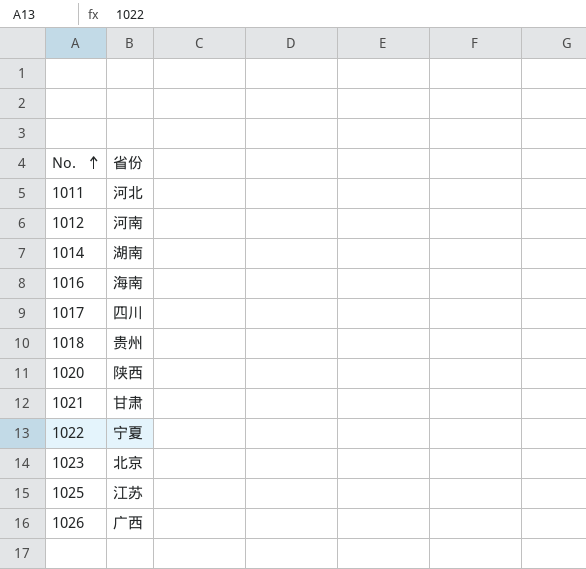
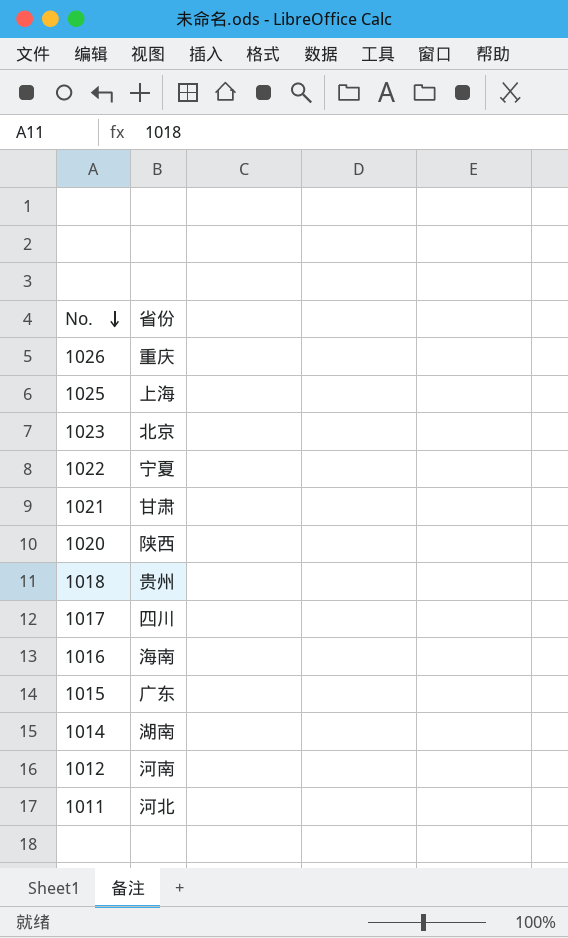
row order: No. ascending -> No. descending
1026 | 省份: 广西 -> 重庆
1025 | 省份: 江苏 -> 上海
row 1015: none -> 广东

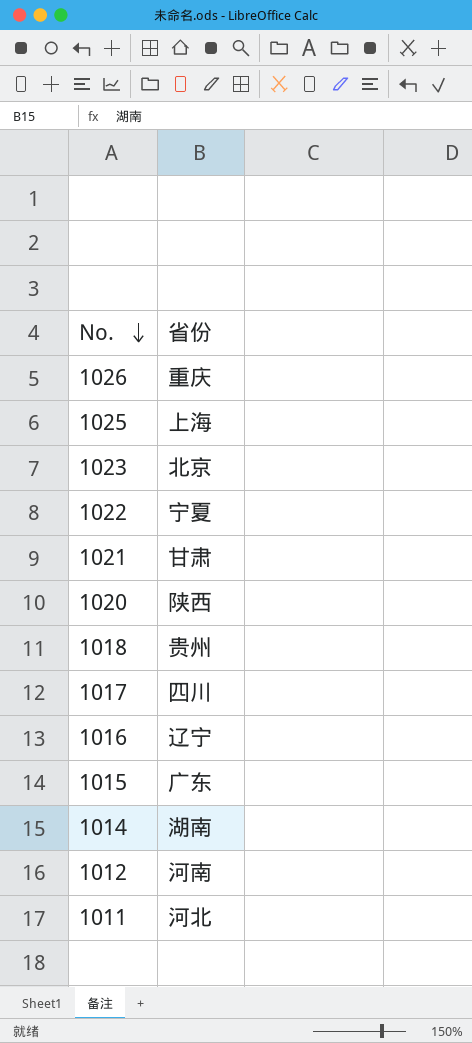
1016 | 省份: 海南 -> 辽宁

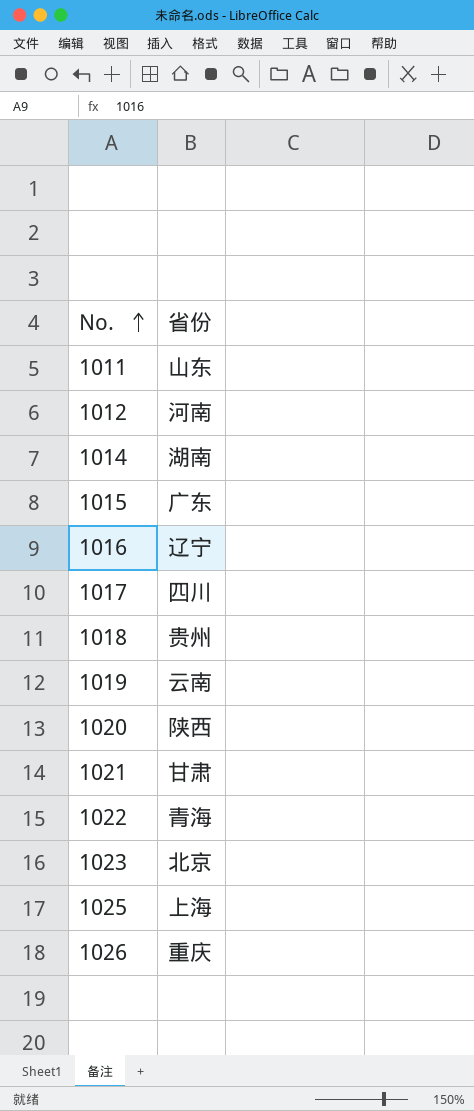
row order: No. descending -> No. ascending
1011 | 省份: 河北 -> 山东
row 1019: none -> 云南
1022 | 省份: 宁夏 -> 青海

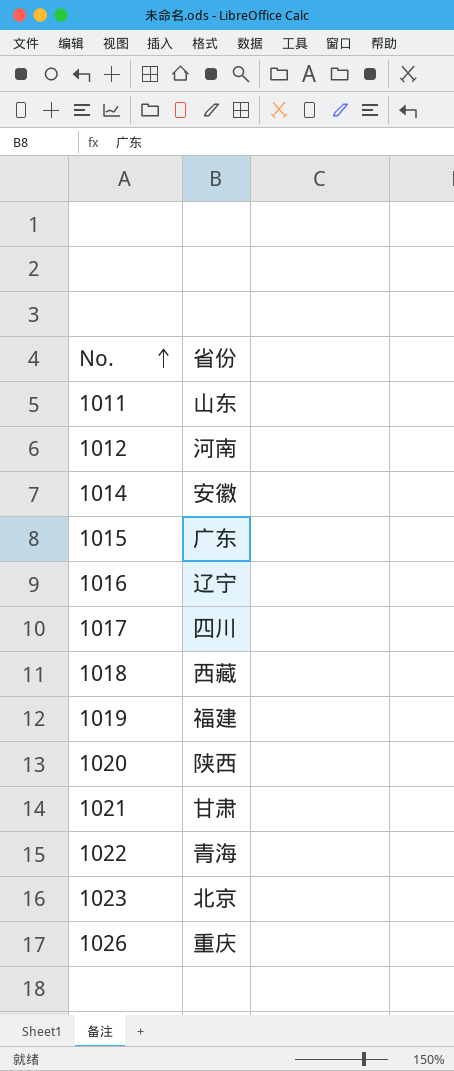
row 1025: 上海 -> none
1014 | 省份: 湖南 -> 安徽
1018 | 省份: 贵州 -> 西藏
1019 | 省份: 云南 -> 福建

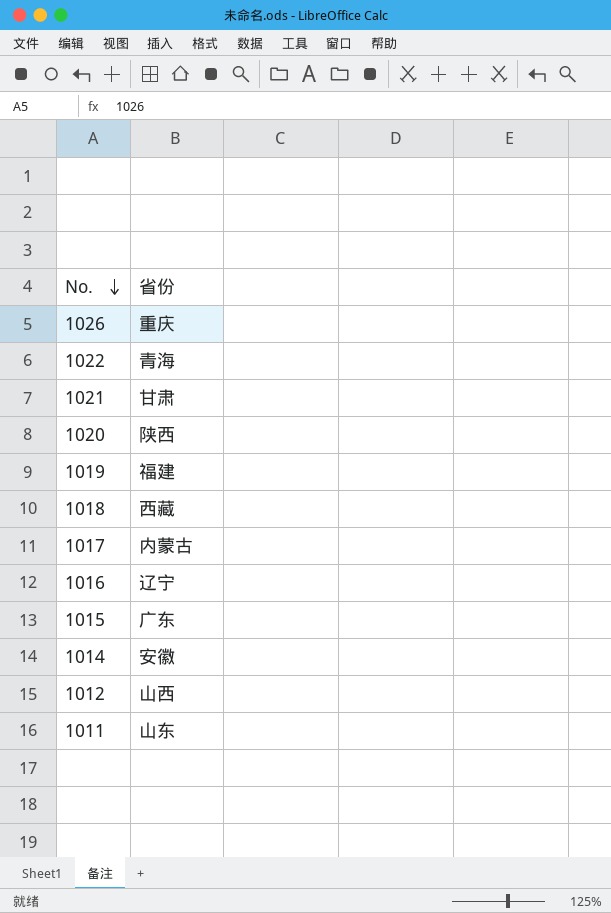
row order: No. ascending -> No. descending
row 1023: 北京 -> none
1017 | 省份: 四川 -> 内蒙古
1012 | 省份: 河南 -> 山西

